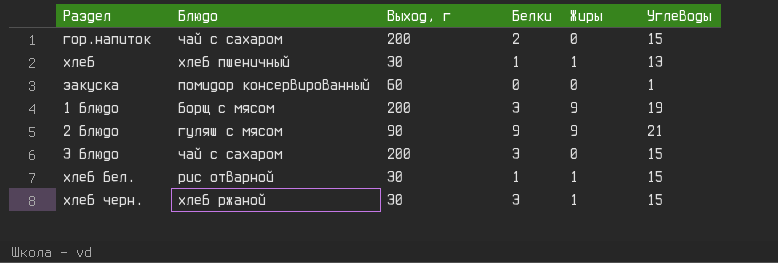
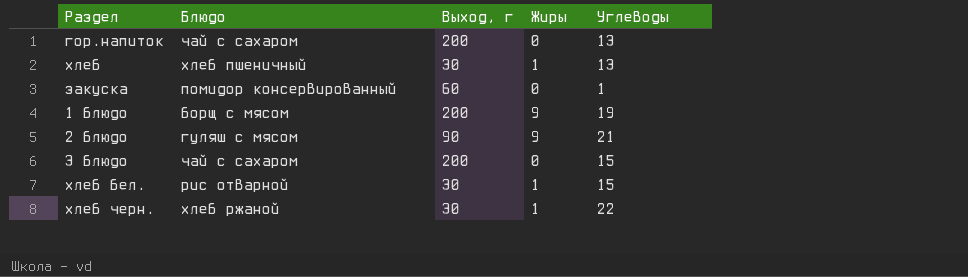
column Белки | position: 4 -> none
гор.напиток | Углеводы: 15 -> 13
хлеб черн. | Углеводы: 15 -> 22

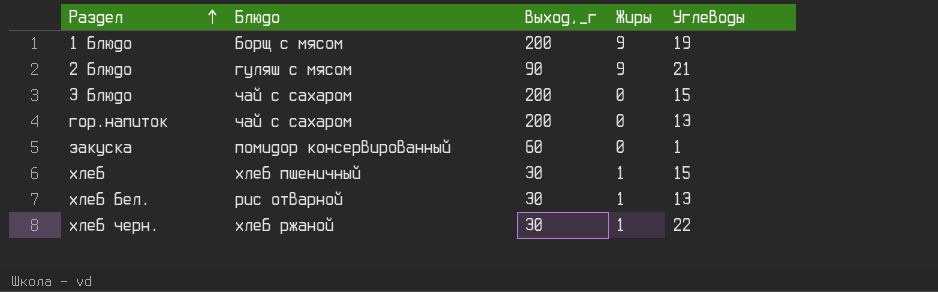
row order: none -> Раздел ascending
column name: Выход, г -> выход,_г
хлеб | Углеводы: 13 -> 15
хлеб бел. | Углеводы: 15 -> 13

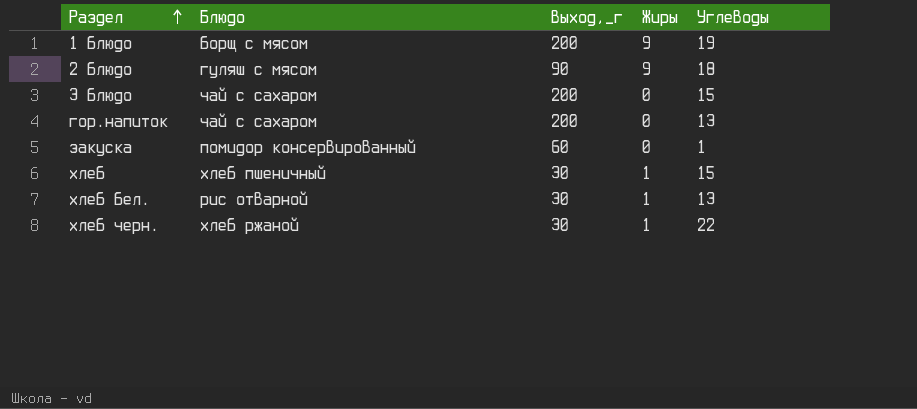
2 блюдо | Углеводы: 21 -> 18

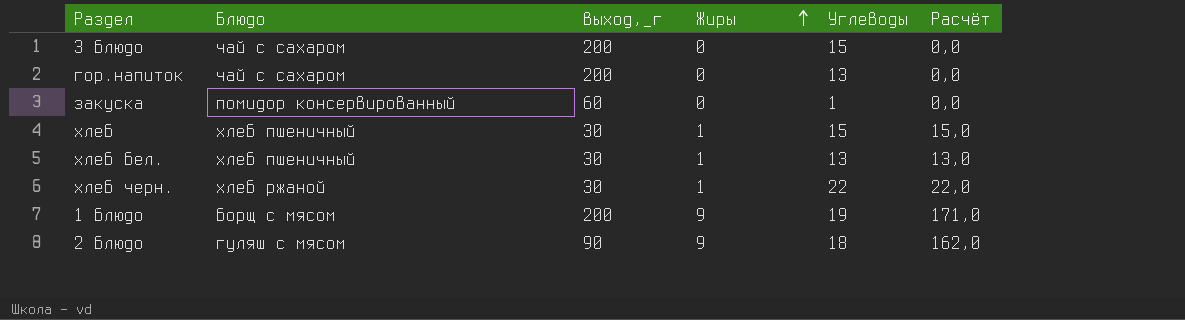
row order: Раздел ascending -> Жиры ascending
column Расчёт | formula: none -> [Жиры] * [Углеводы]
хлеб бел. | Блюдо: рис отварной -> хлеб пшеничный

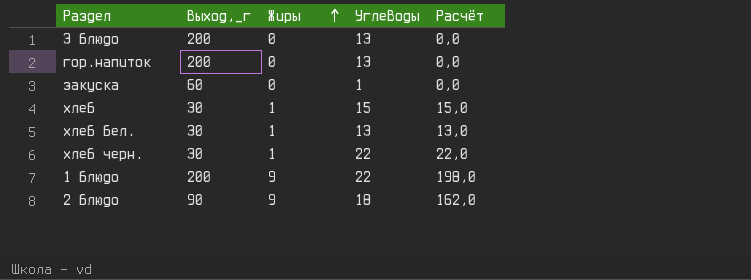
column Блюдо | position: 2 -> none
3 блюдо | Углеводы: 15 -> 13
1 блюдо | Углеводы: 19 -> 22
1 блюдо | Расчёт: 171,0 -> 198,0

